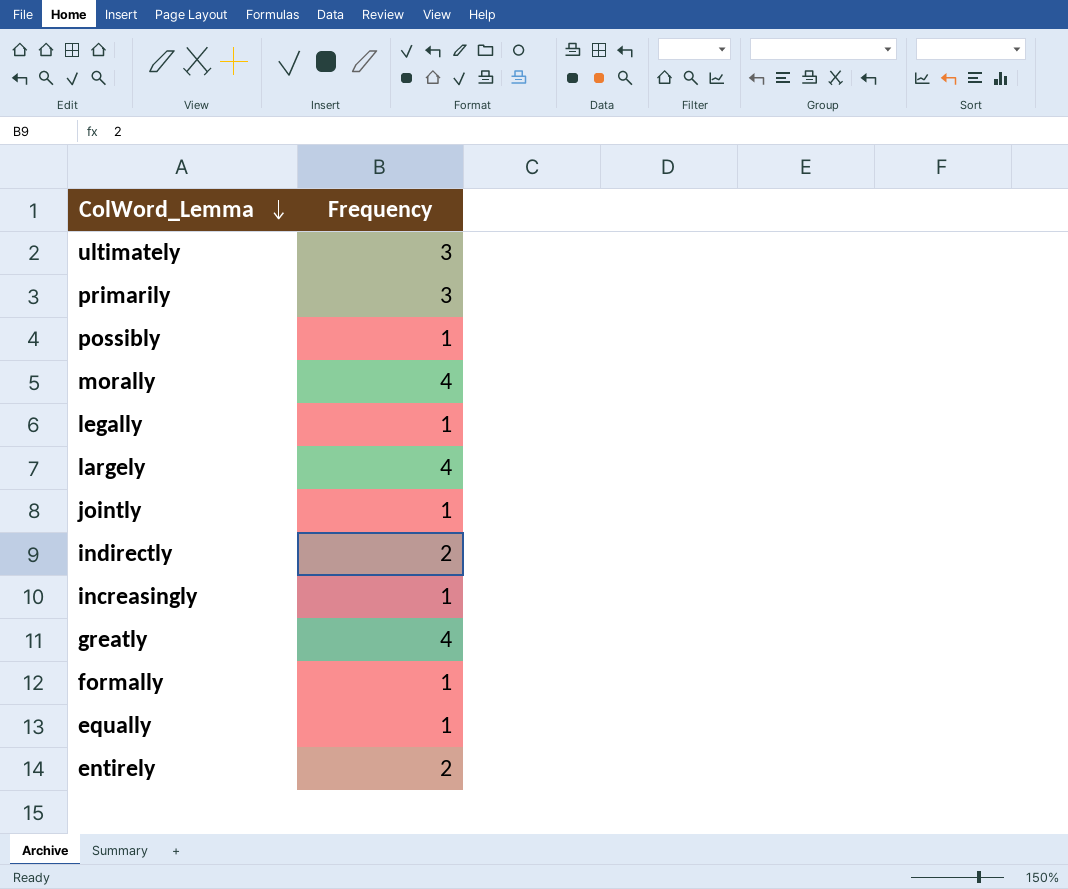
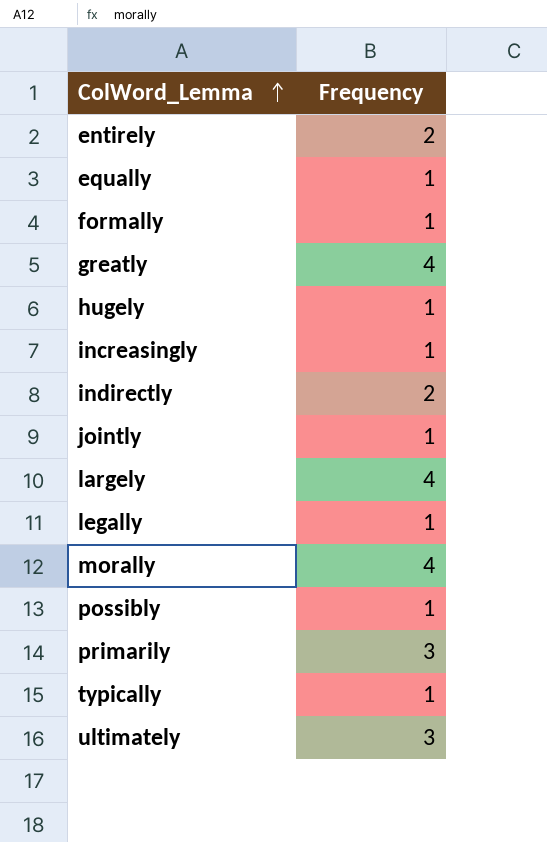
row order: ColWord_Lemma descending -> ColWord_Lemma ascending
row hugely: none -> 1
row typically: none -> 1

